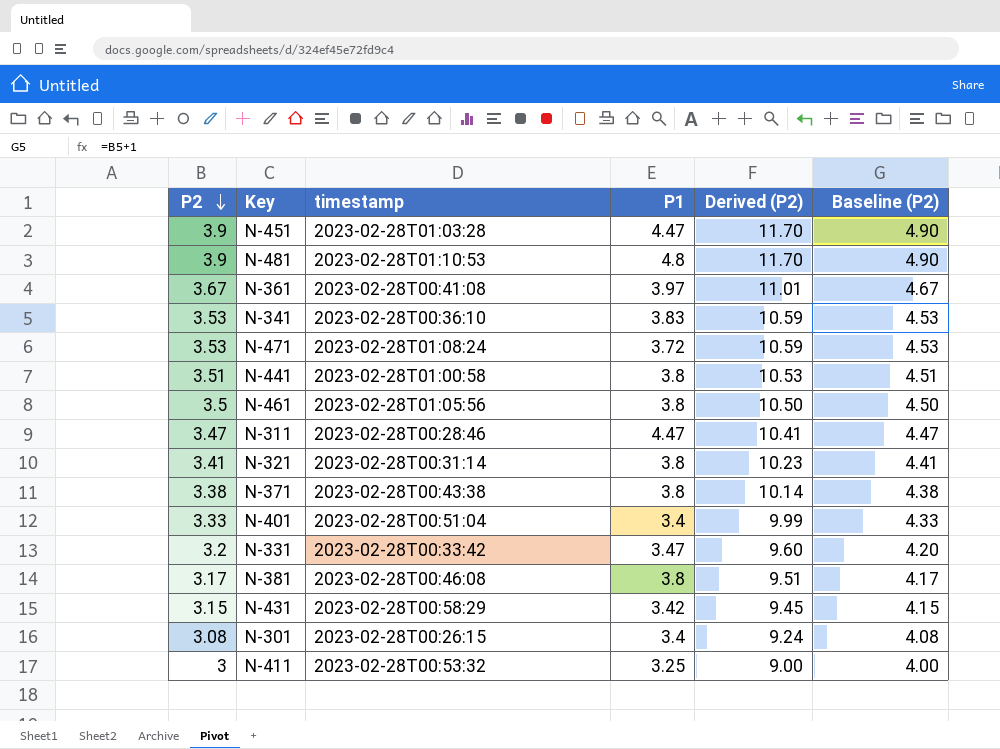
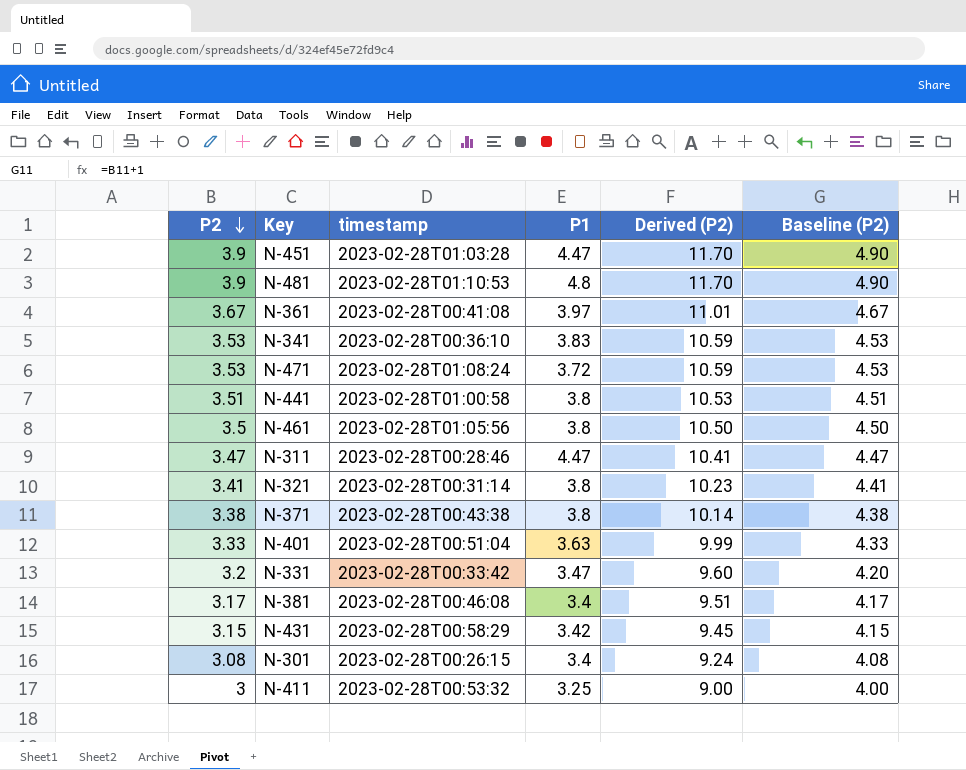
N-401 | P1: 3.4 -> 3.63
N-381 | P1: 3.8 -> 3.4

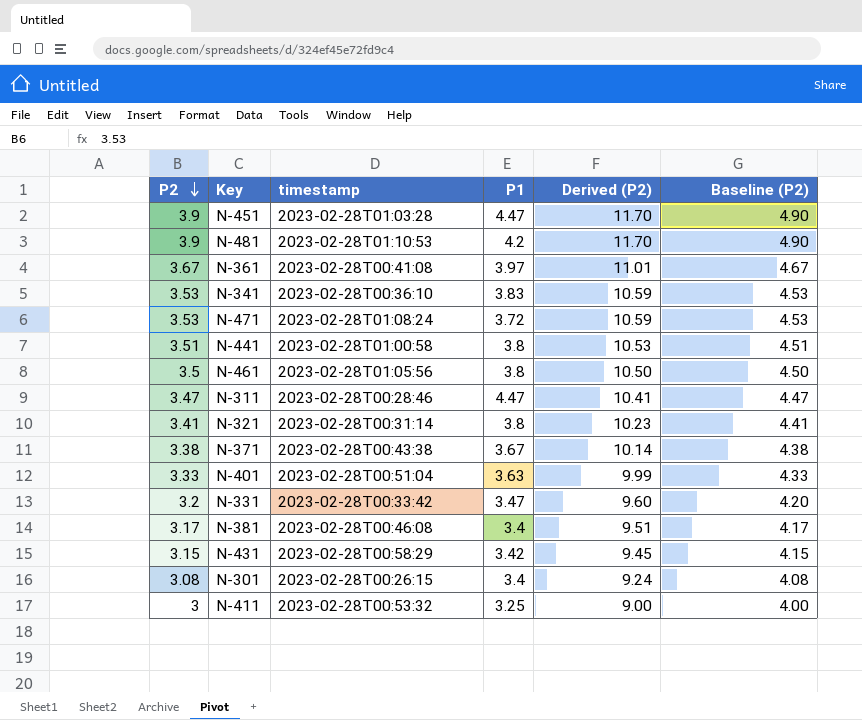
N-481 | P1: 4.8 -> 4.2
N-371 | P1: 3.8 -> 3.67

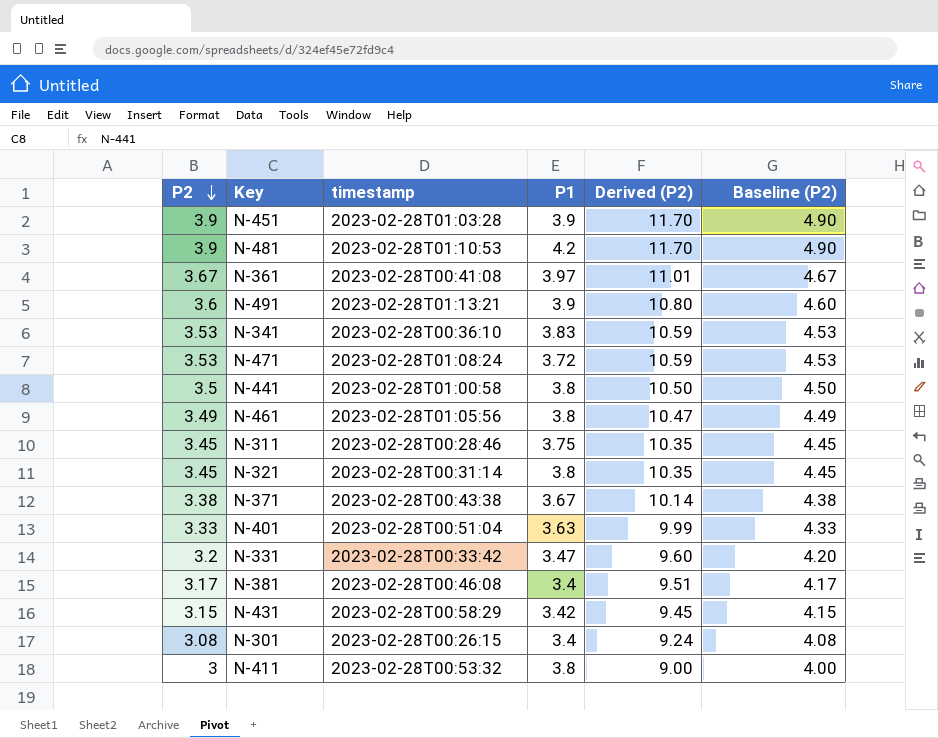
N-451 | P1: 4.47 -> 3.9
row N-491: none -> 3.6 | 2023-02-28T01:13:21 | 3.9 | 10.80 | 4.60
N-441 | P2: 3.51 -> 3.5
N-441 | Derived (P2): 10.53 -> 10.50
N-441 | Baseline (P2): 4.51 -> 4.50
N-461 | P2: 3.5 -> 3.49
N-461 | Derived (P2): 10.50 -> 10.47
N-461 | Baseline (P2): 4.50 -> 4.49
N-311 | P2: 3.47 -> 3.45
N-311 | P1: 4.47 -> 3.75
N-311 | Derived (P2): 10.41 -> 10.35
N-311 | Baseline (P2): 4.47 -> 4.45
N-321 | P2: 3.41 -> 3.45
N-321 | Derived (P2): 10.23 -> 10.35
N-321 | Baseline (P2): 4.41 -> 4.45
N-411 | P1: 3.25 -> 3.8

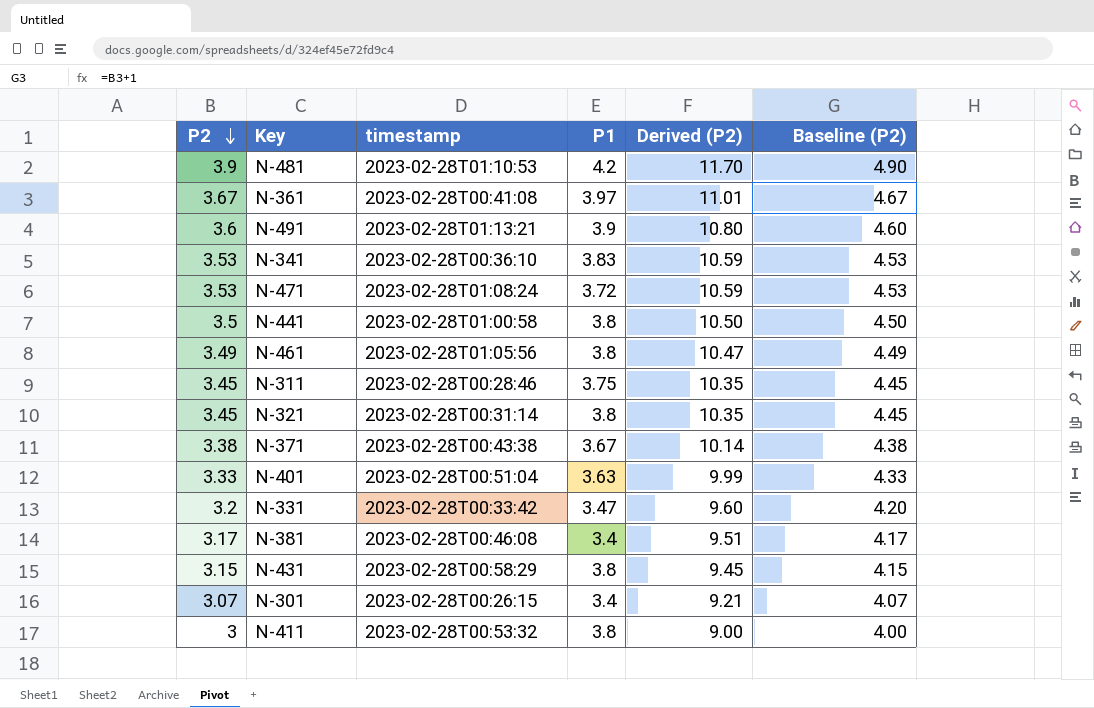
row N-451: 3.9 | 2023-02-28T01:03:28 | 3.9 | 11.70 | 4.90 -> none
N-431 | P1: 3.42 -> 3.8
N-301 | P2: 3.08 -> 3.07
N-301 | Derived (P2): 9.24 -> 9.21
N-301 | Baseline (P2): 4.08 -> 4.07

